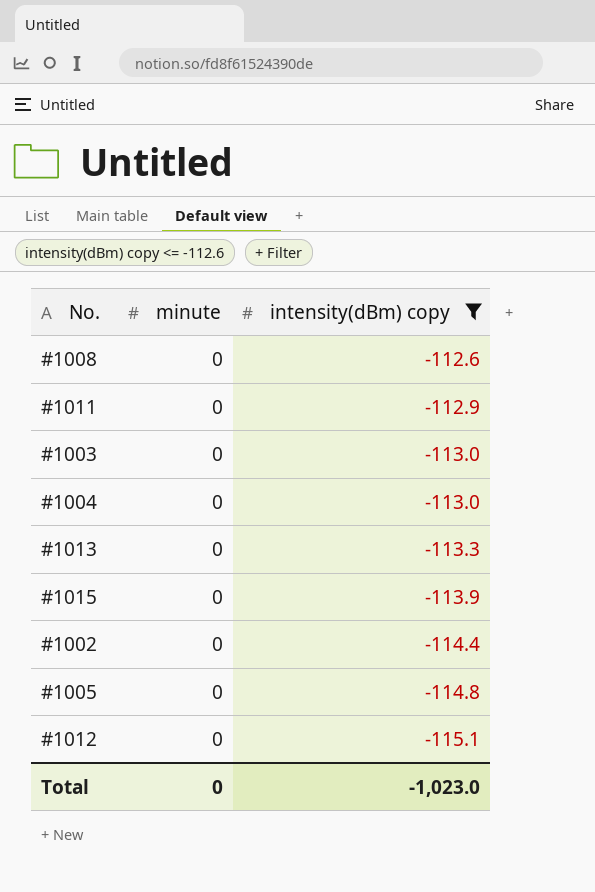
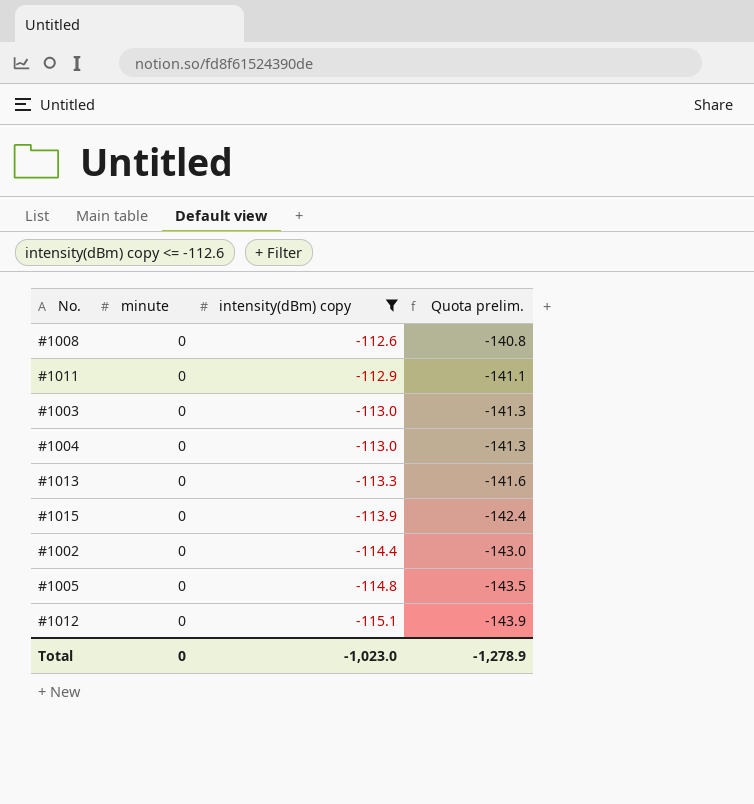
column Quota prelim. | formula: none -> [intensity(dBm) copy] * 1.25

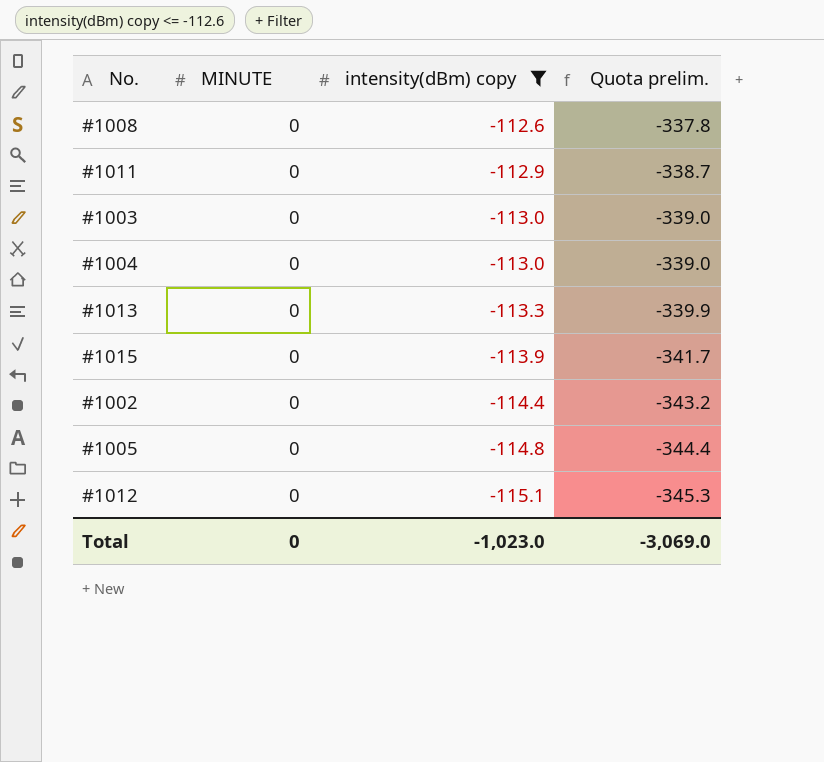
column name: minute -> MINUTE
column Quota prelim. | formula: [intensity(dBm) copy] * 1.25 -> [intensity(dBm) copy] * 3
Total | Quota prelim.: -1,278.9 -> -3,069.0

